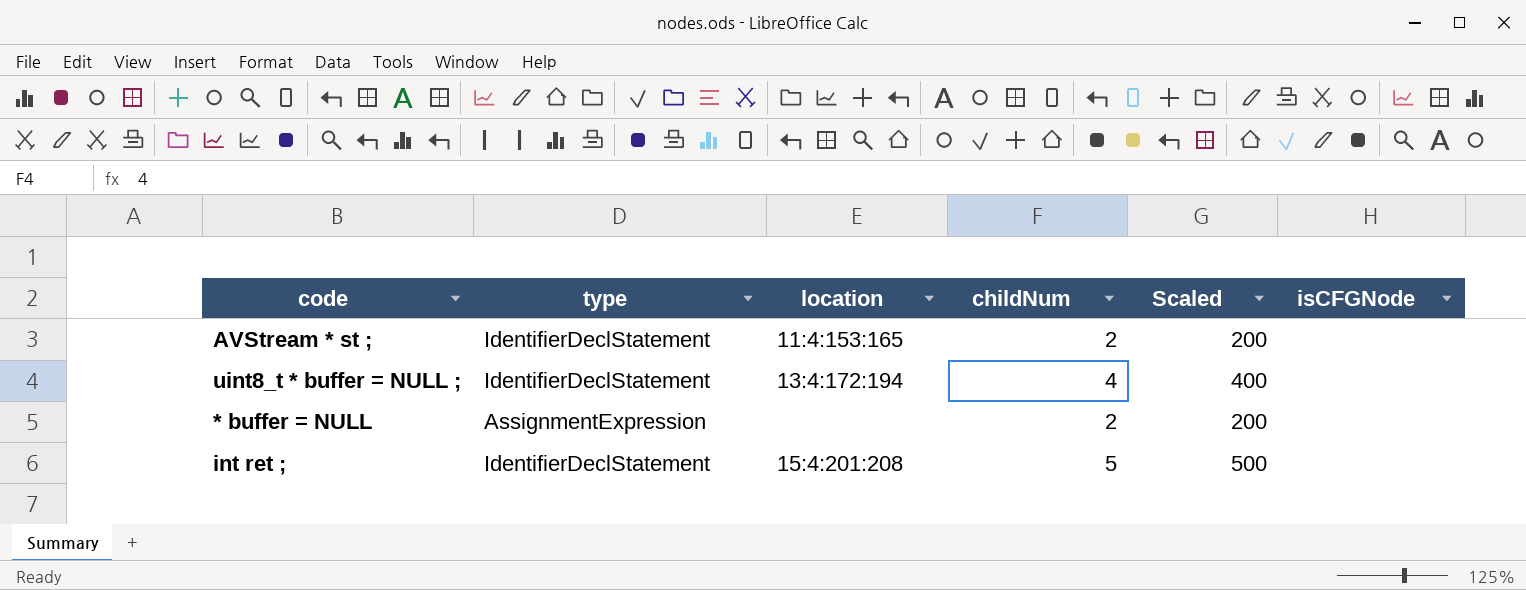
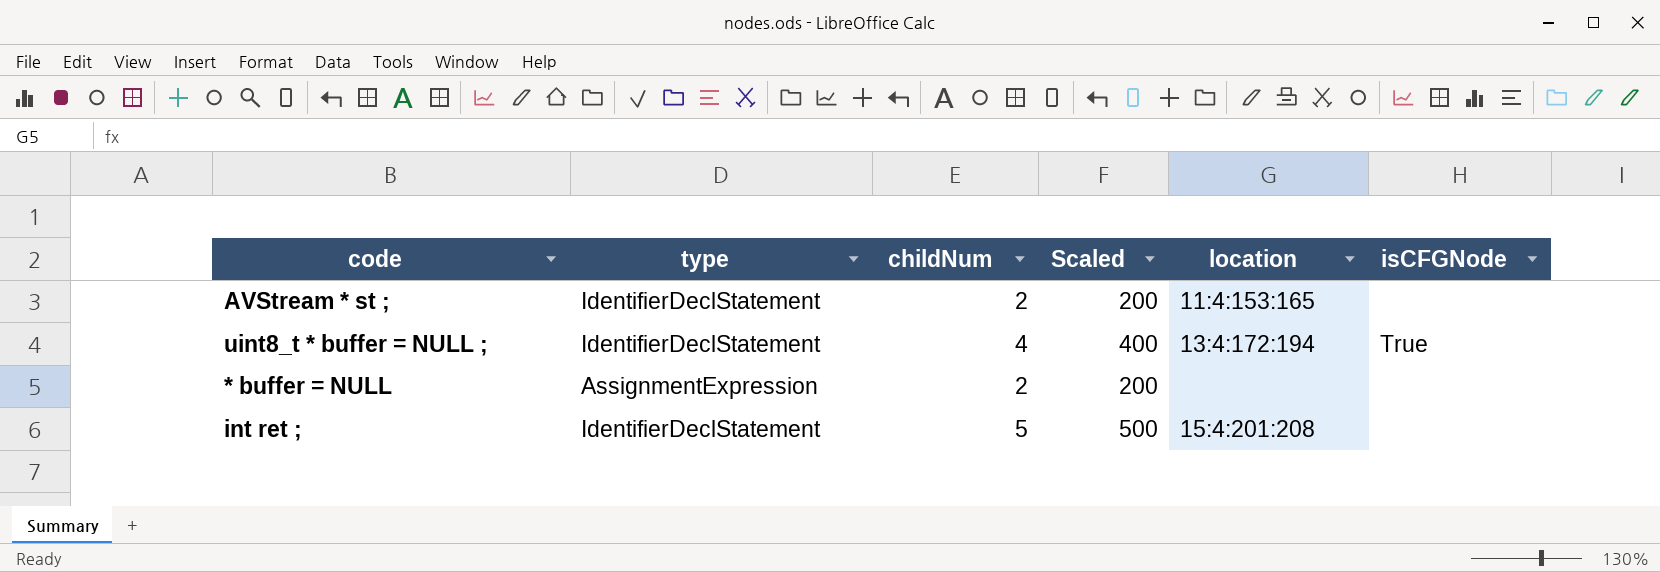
column location | position: 3 -> 5
uint8_t * buffer = NULL ; | isCFGNode: none -> True

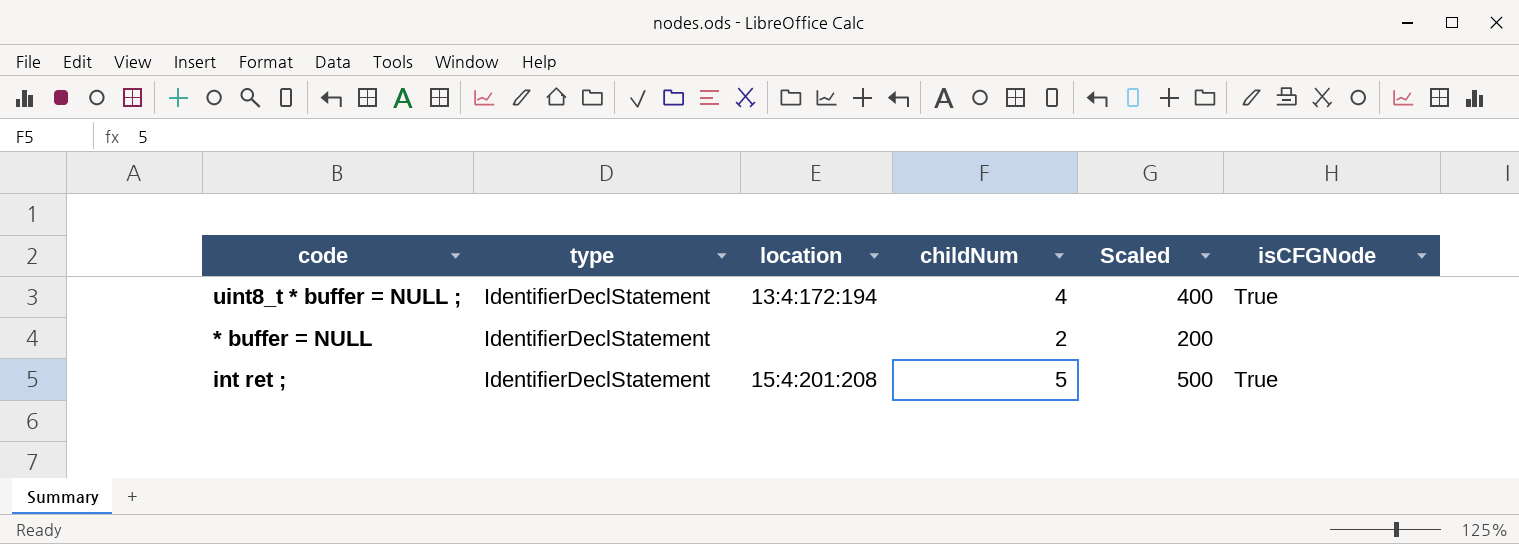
column location | position: 5 -> 3
row AVStream * st ;: IdentifierDeclStatement | 2 | 200 | 11:4:153:165 | none -> none
* buffer = NULL | type: AssignmentExpression -> IdentifierDeclStatement
int ret ; | isCFGNode: none -> True

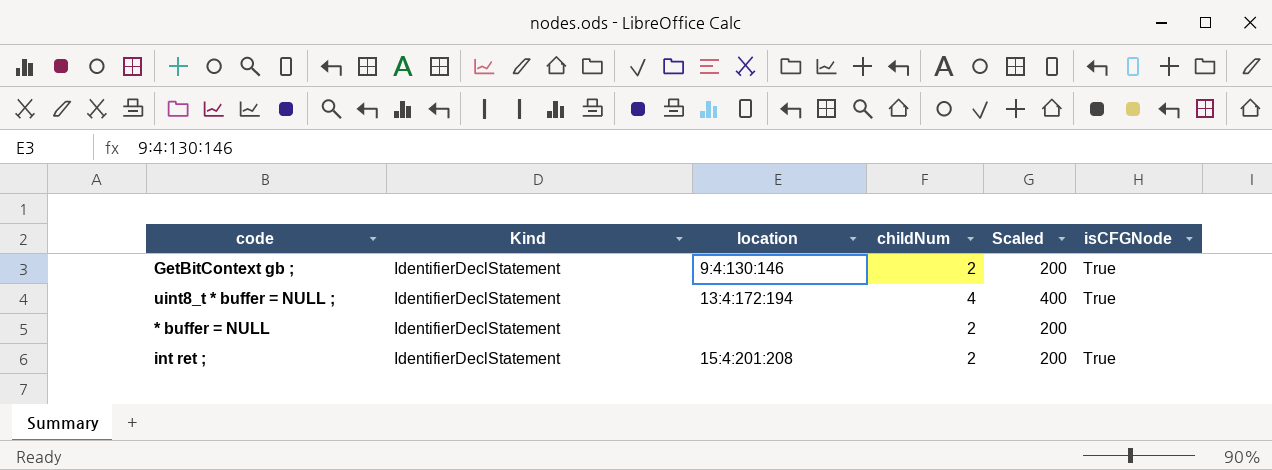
column name: type -> Kind
row GetBitContext gb ;: none -> IdentifierDeclStatement | 9:4:130:146 | 2 | 200 | True
int ret ; | childNum: 5 -> 2
int ret ; | Scaled: 500 -> 200

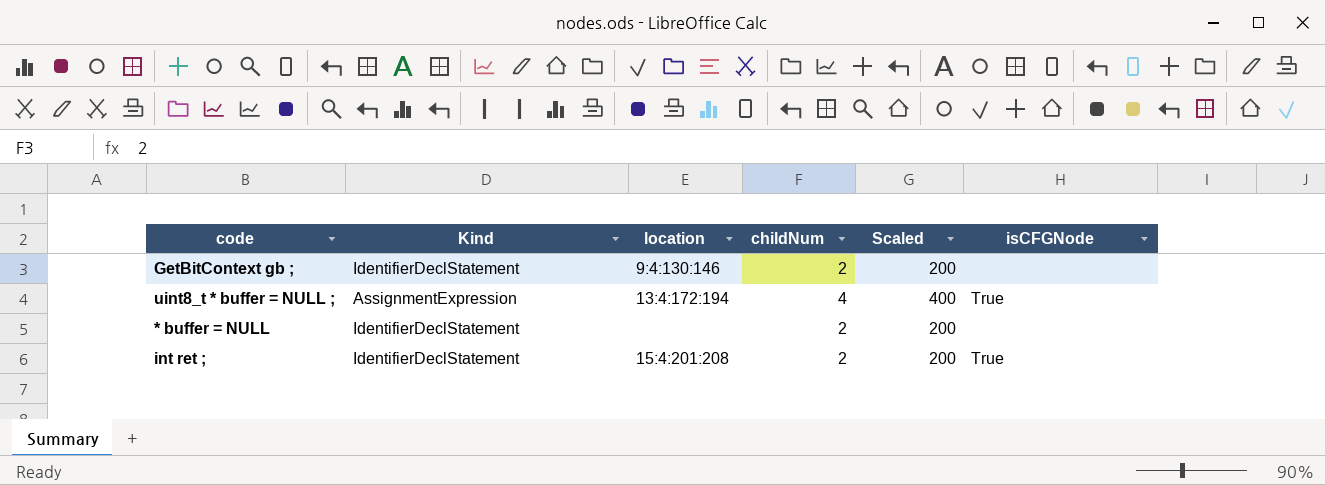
GetBitContext gb ; | isCFGNode: True -> none
uint8_t * buffer = NULL ; | Kind: IdentifierDeclStatement -> AssignmentExpression

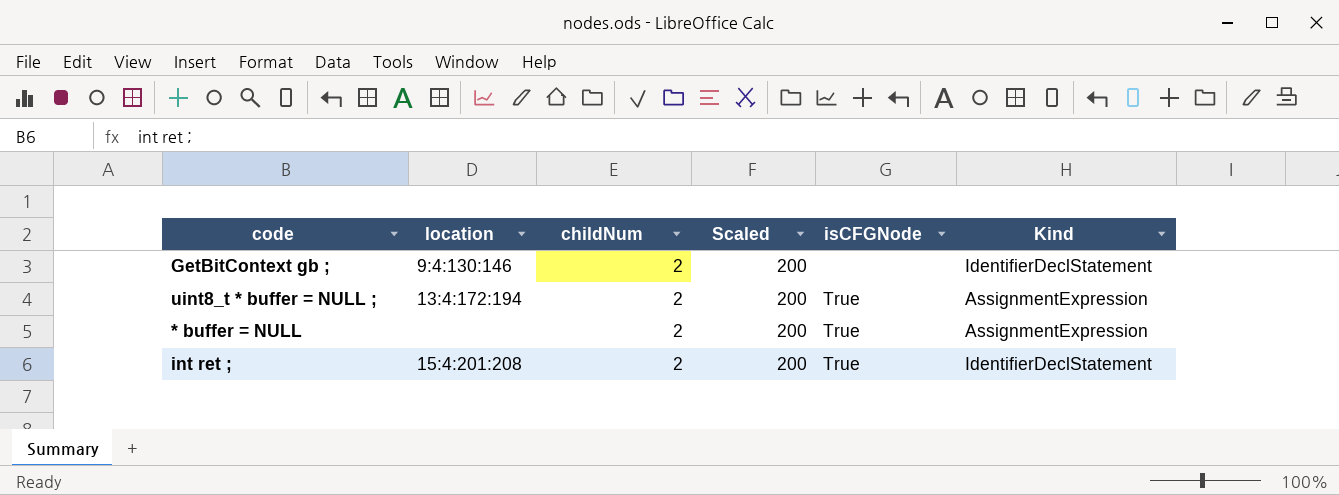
column Kind | position: 2 -> 6
uint8_t * buffer = NULL ; | childNum: 4 -> 2
uint8_t * buffer = NULL ; | Scaled: 400 -> 200
* buffer = NULL | isCFGNode: none -> True
* buffer = NULL | Kind: IdentifierDeclStatement -> AssignmentExpression

